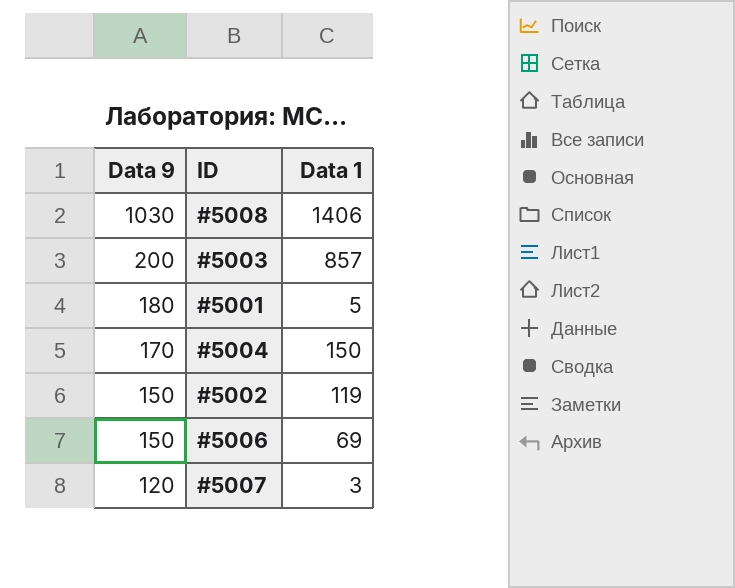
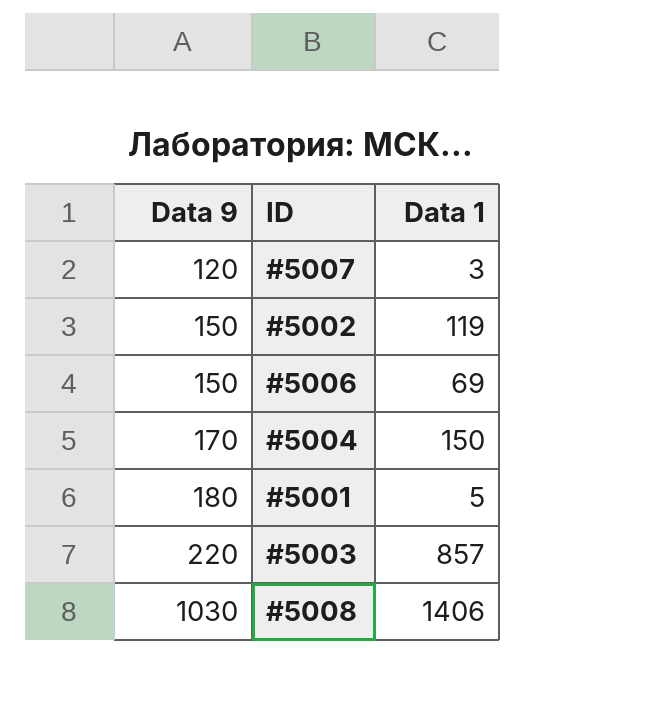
row order: Data 9 descending -> Data 9 ascending
#5003 | Data 9: 200 -> 220

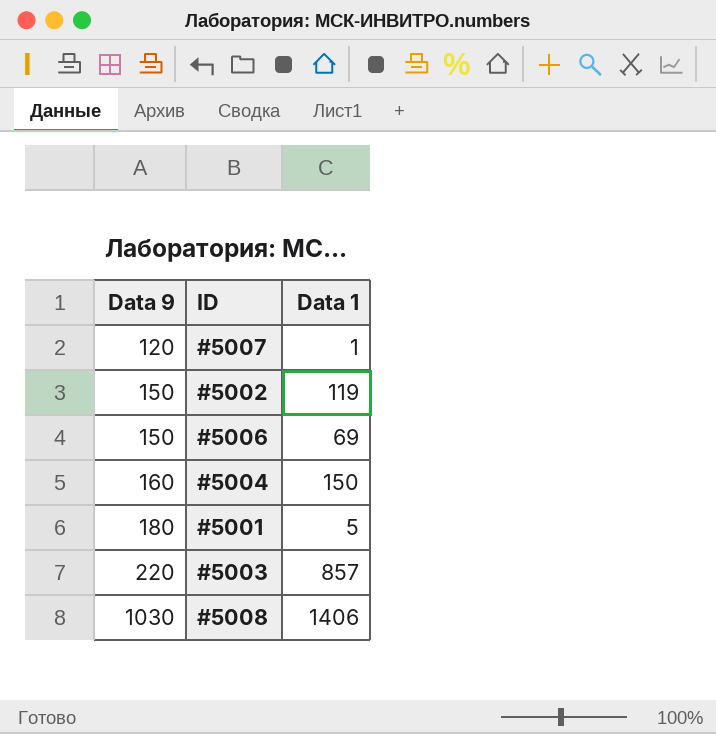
#5007 | Data 1: 3 -> 1
#5004 | Data 9: 170 -> 160

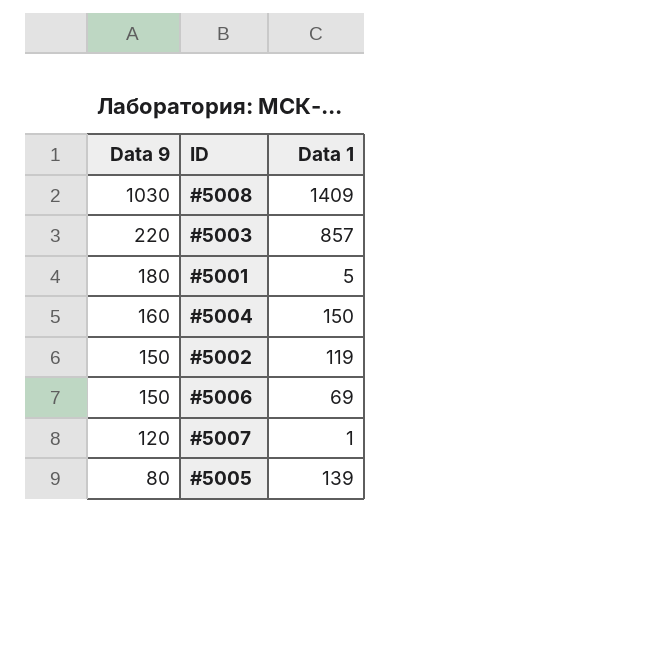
row order: Data 9 ascending -> Data 9 descending
#5008 | Data 1: 1406 -> 1409
row #5005: none -> 80 | 139

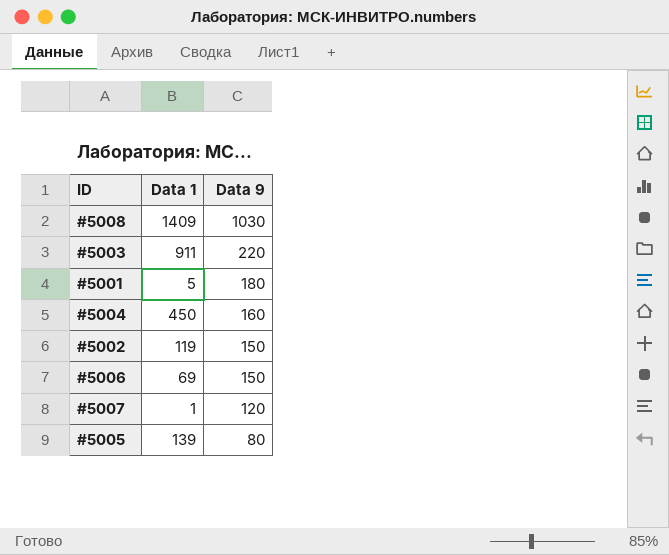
column Data 9 | position: 1 -> 3
#5003 | Data 1: 857 -> 911
#5004 | Data 1: 150 -> 450

